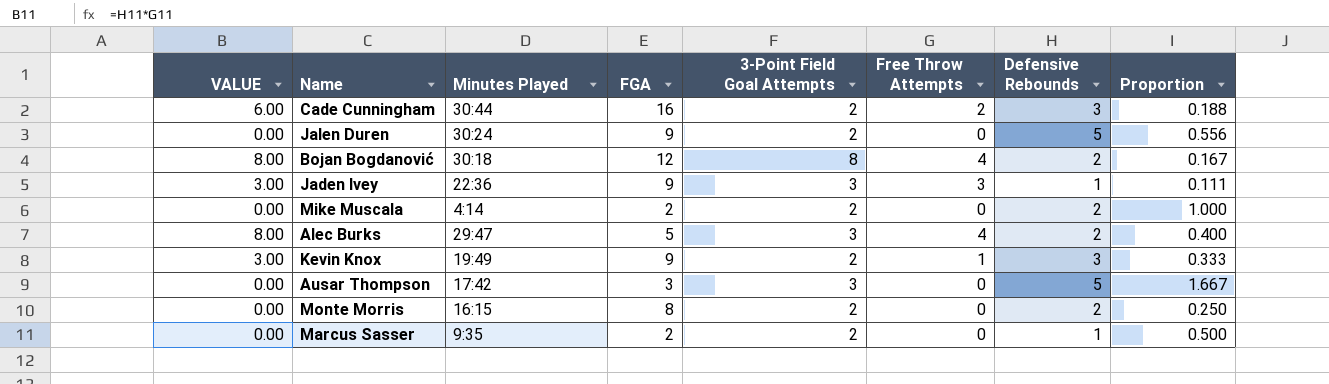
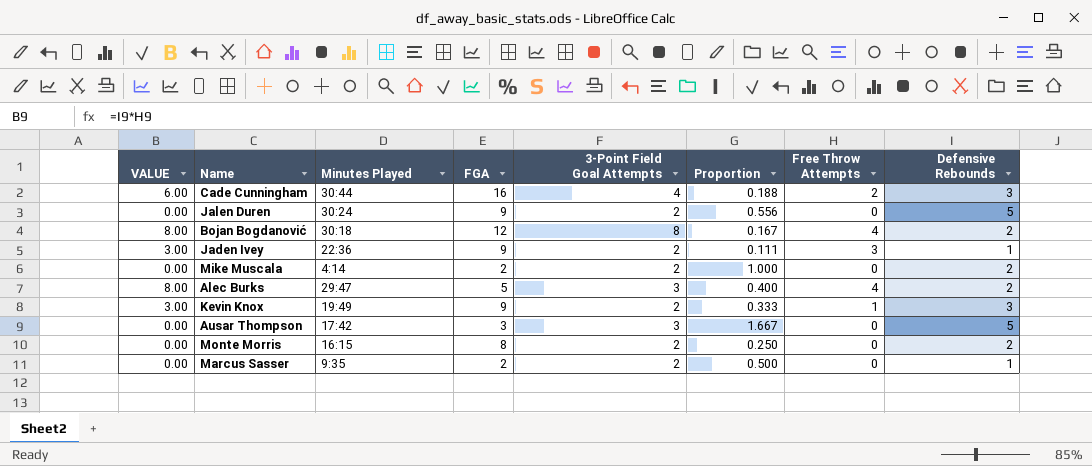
column Proportion | position: 8 -> 6
Cade Cunningham | 3-Point Field Goal Attempts: 2 -> 4
Jaden Ivey | 3-Point Field Goal Attempts: 3 -> 2

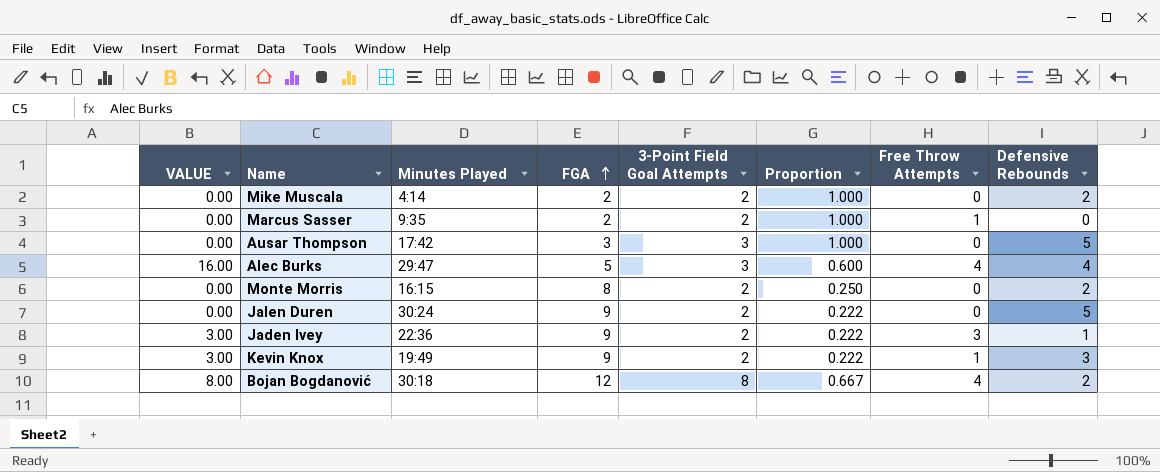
row order: none -> FGA ascending
column Proportion | formula: [Defensive Rebounds] / [FGA] -> [3-Point Field Goal Attempts] / [FGA]
row Cade Cunningham: 6.00 | 30:44 | 16 | 4 | 0.188 | 2 | 3 -> none
Marcus Sasser | Free Throw Attempts: 0 -> 1
Marcus Sasser | Defensive Rebounds: 1 -> 0
Alec Burks | VALUE: 8.00 -> 16.00
Alec Burks | Defensive Rebounds: 2 -> 4

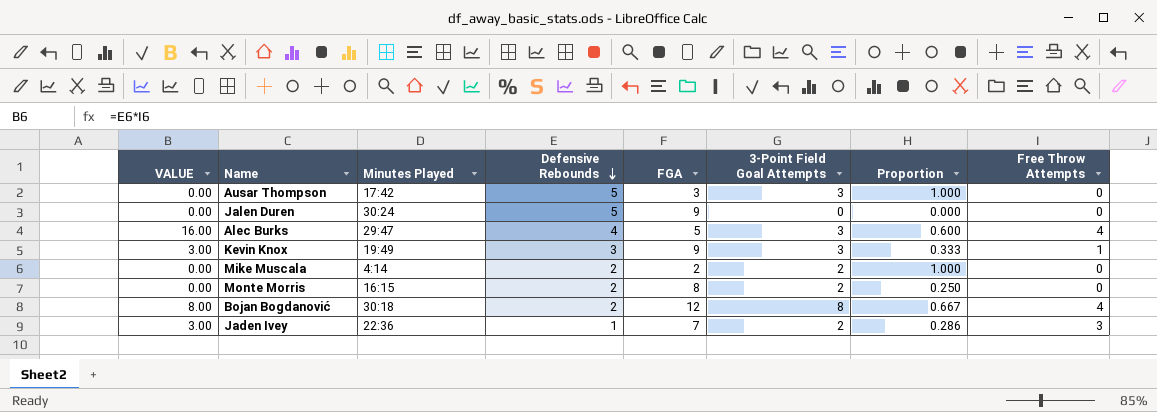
row order: FGA ascending -> Defensive Rebounds descending
column Defensive Rebounds | position: 8 -> 4
row Marcus Sasser: 0.00 | 9:35 | 2 | 2 | 1.000 | 1 | 0 -> none
Jalen Duren | 3-Point Field Goal Attempts: 2 -> 0
Jalen Duren | Proportion: 0.222 -> 0.000
Kevin Knox | 3-Point Field Goal Attempts: 2 -> 3
Kevin Knox | Proportion: 0.222 -> 0.333
Jaden Ivey | FGA: 9 -> 7
Jaden Ivey | Proportion: 0.222 -> 0.286

